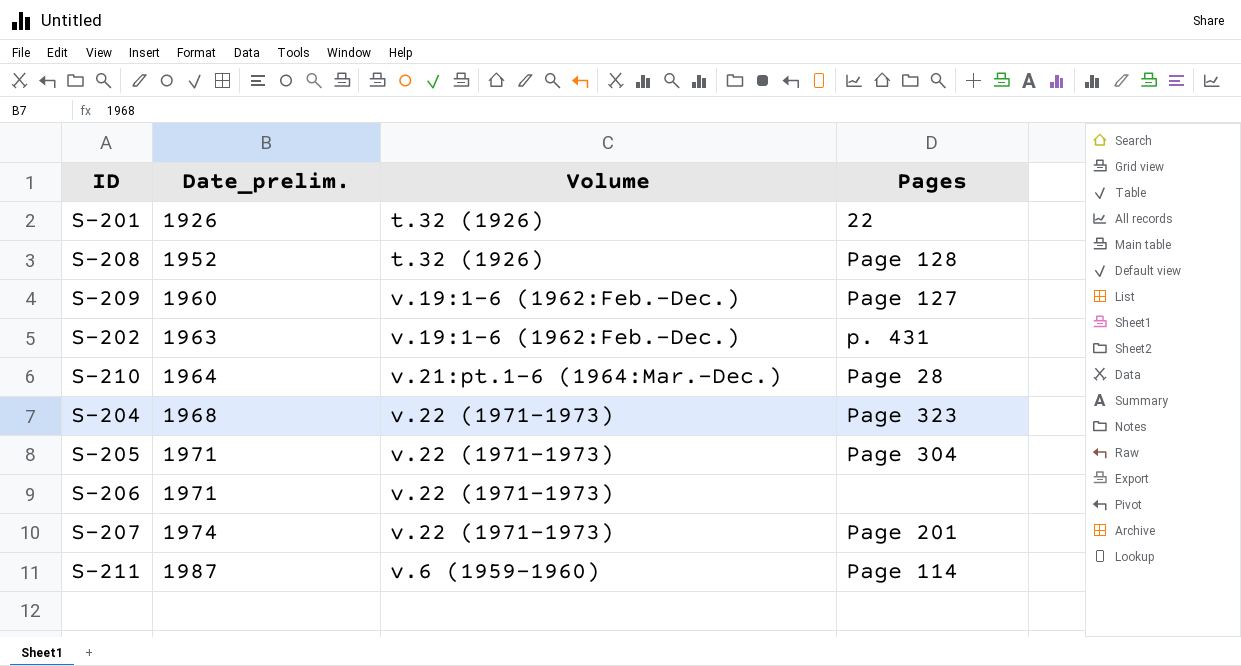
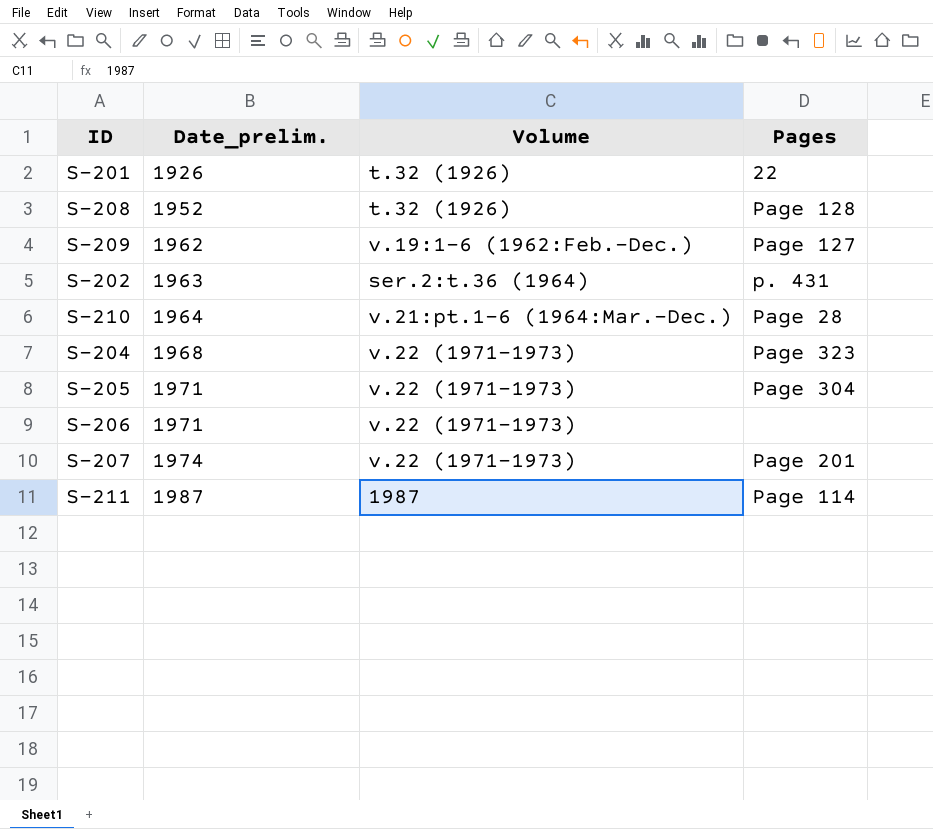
S-209 | Date_prelim.: 1960 -> 1962
S-202 | Volume: v.19:1-6 (1962:Feb.-Dec.) -> ser.2:t.36 (1964)
S-211 | Volume: v.6 (1959-1960) -> 1987

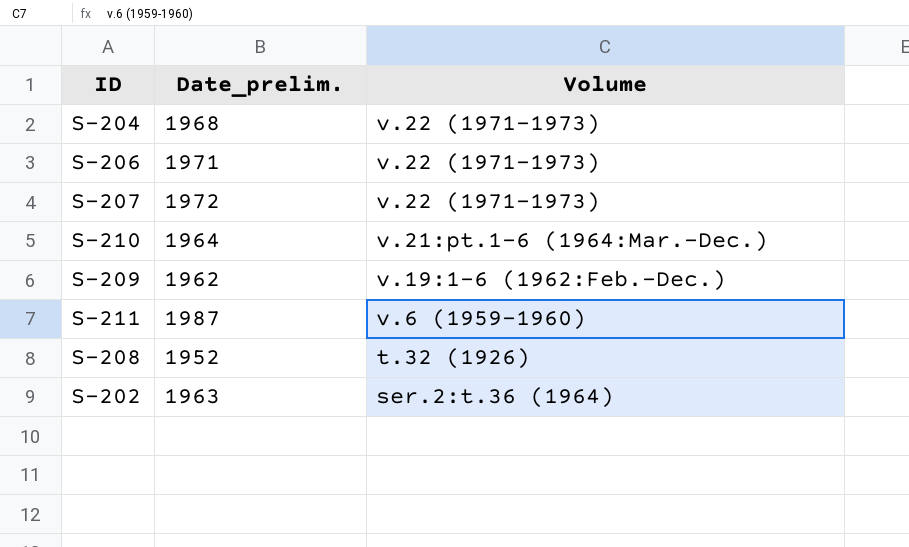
row order: Date_prelim. ascending -> Volume descending
column Pages | position: 4 -> none
row S-201: 1926 | t.32 (1926) | 22 -> none
row S-205: 1971 | v.22 (1971-1973) | Page 304 -> none
S-207 | Date_prelim.: 1974 -> 1972
S-211 | Volume: 1987 -> v.6 (1959-1960)

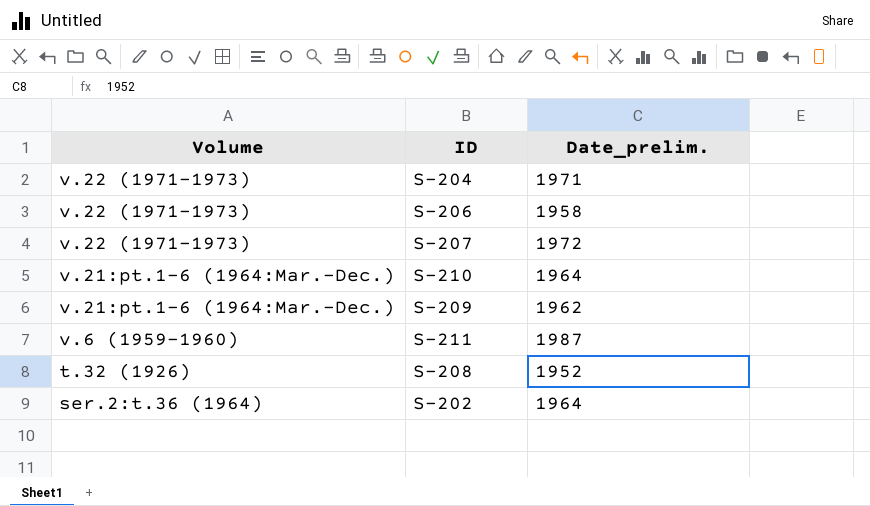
column Volume | position: 3 -> 1
S-204 | Date_prelim.: 1968 -> 1971
S-206 | Date_prelim.: 1971 -> 1958
S-209 | Volume: v.19:1-6 (1962:Feb.-Dec.) -> v.21:pt.1-6 (1964:Mar.-Dec.)
S-202 | Date_prelim.: 1963 -> 1964

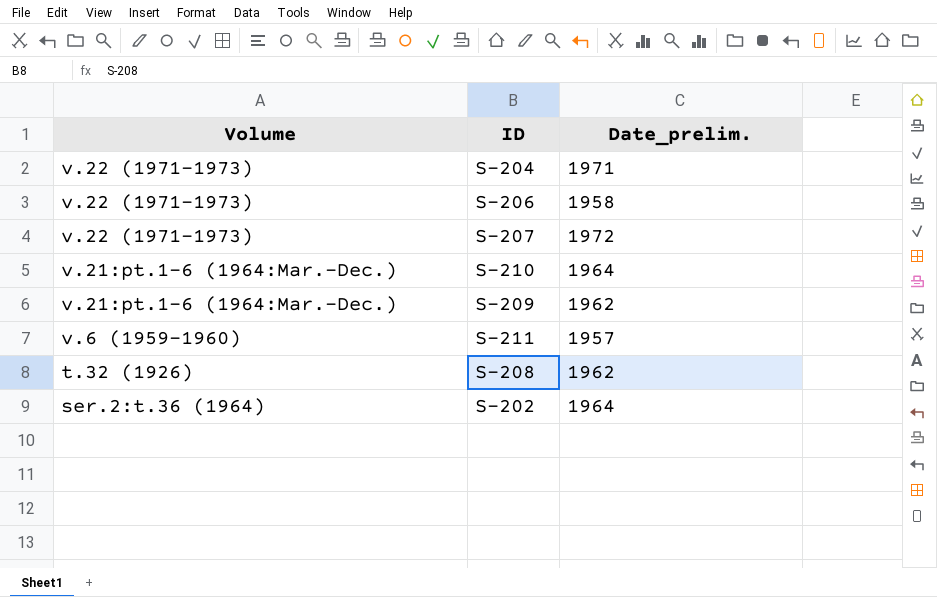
S-211 | Date_prelim.: 1987 -> 1957
S-208 | Date_prelim.: 1952 -> 1962

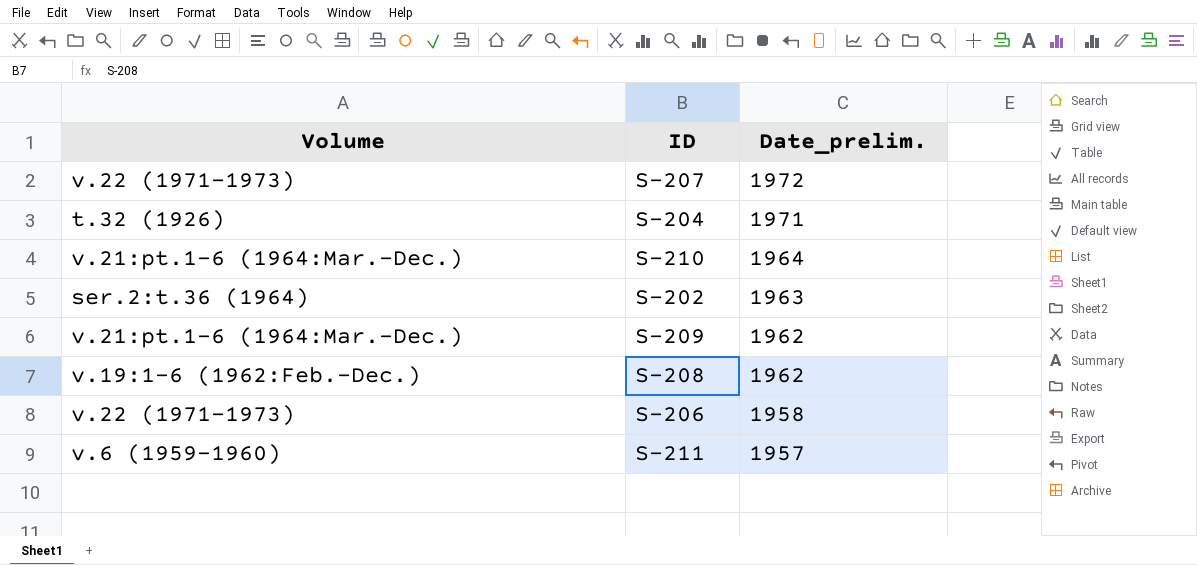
row order: Volume descending -> Date_prelim. descending
S-204 | Volume: v.22 (1971-1973) -> t.32 (1926)
S-202 | Date_prelim.: 1964 -> 1963
S-208 | Volume: t.32 (1926) -> v.19:1-6 (1962:Feb.-Dec.)

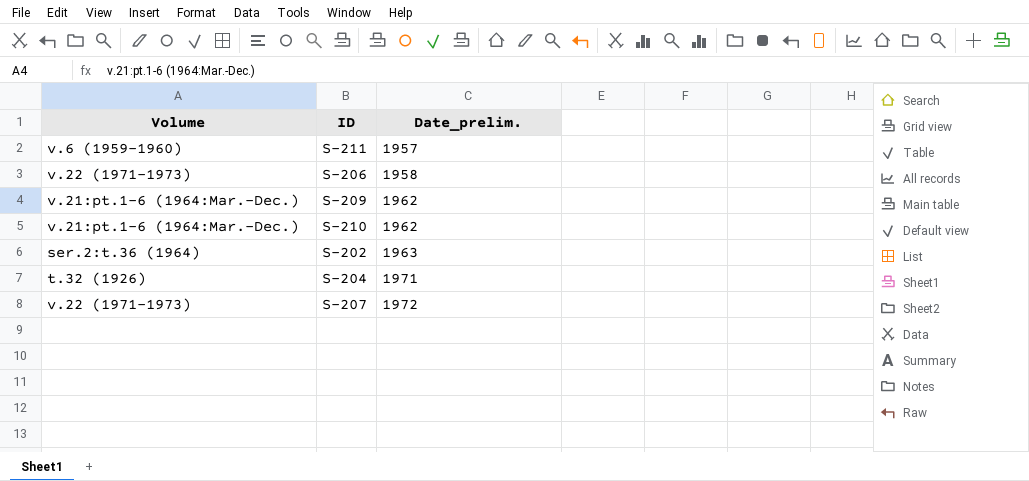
row order: Date_prelim. descending -> Date_prelim. ascending
row S-208: v.19:1-6 (1962:Feb.-Dec.) | 1962 -> none
S-210 | Date_prelim.: 1964 -> 1962

